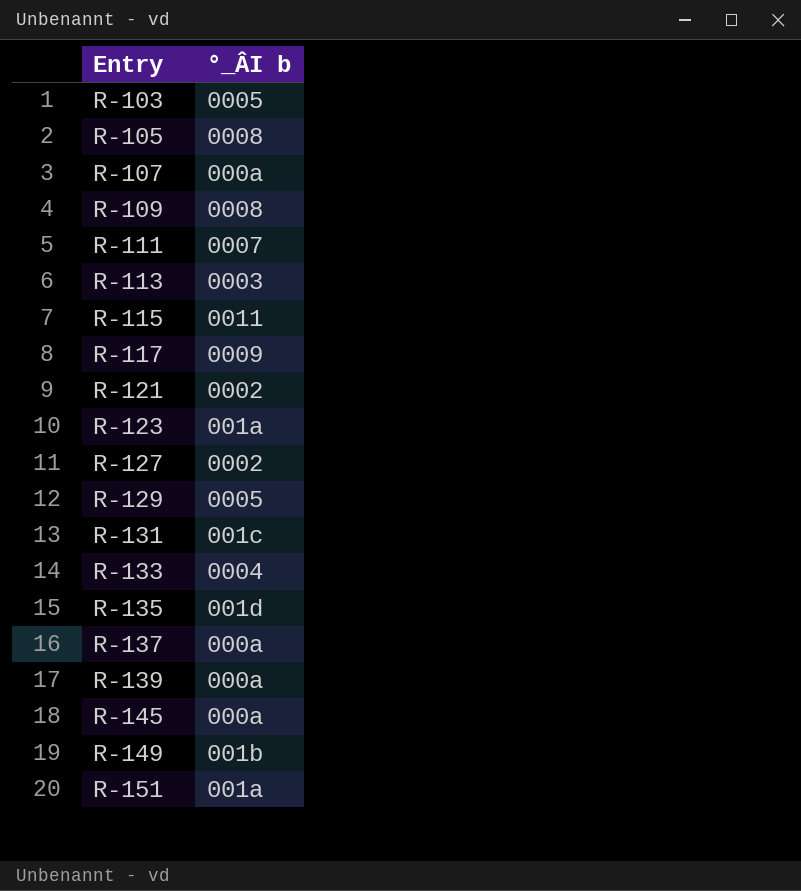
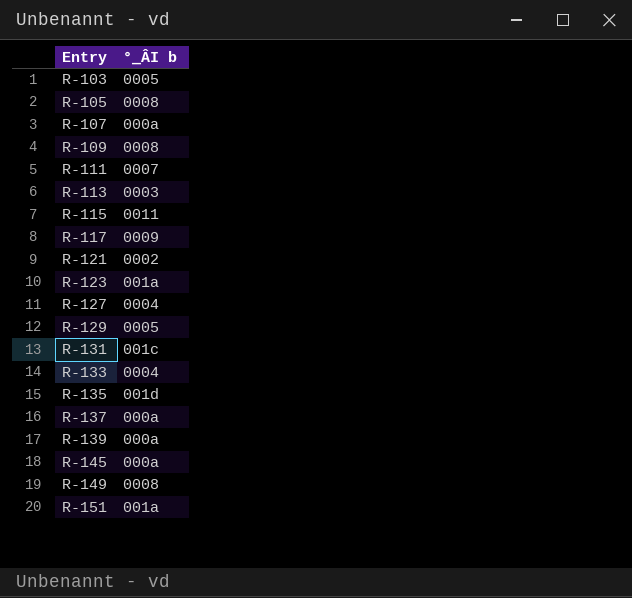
R-127 | °_ÂI b: 0002 -> 0004
R-149 | °_ÂI b: 001b -> 0008

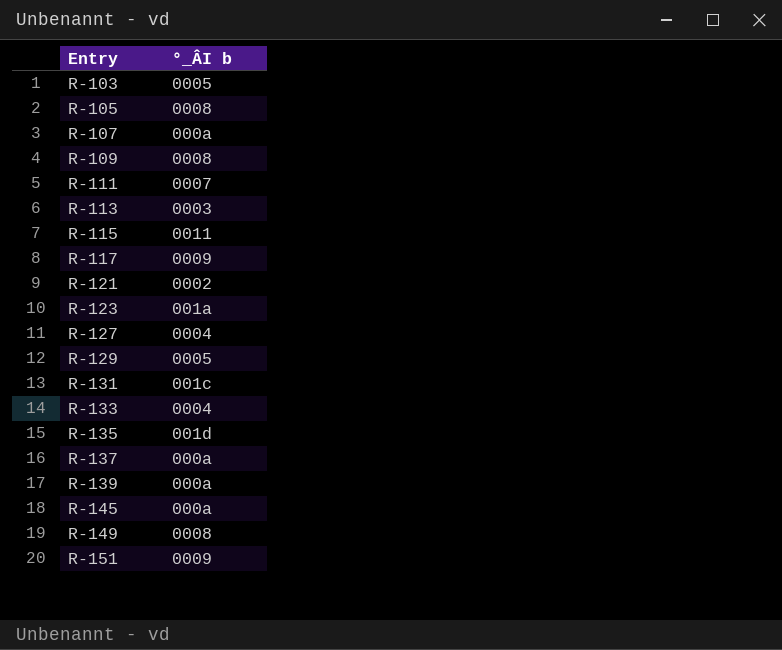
R-151 | °_ÂI b: 001a -> 0009

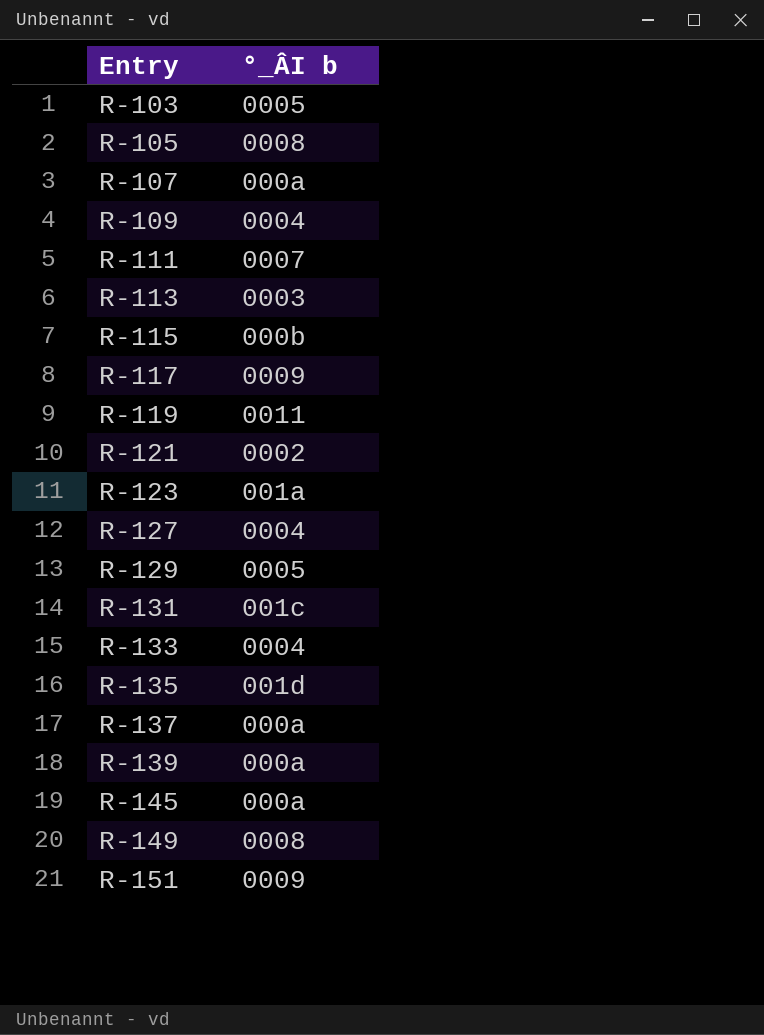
R-109 | °_ÂI b: 0008 -> 0004
R-115 | °_ÂI b: 0011 -> 000b
row R-119: none -> 0011

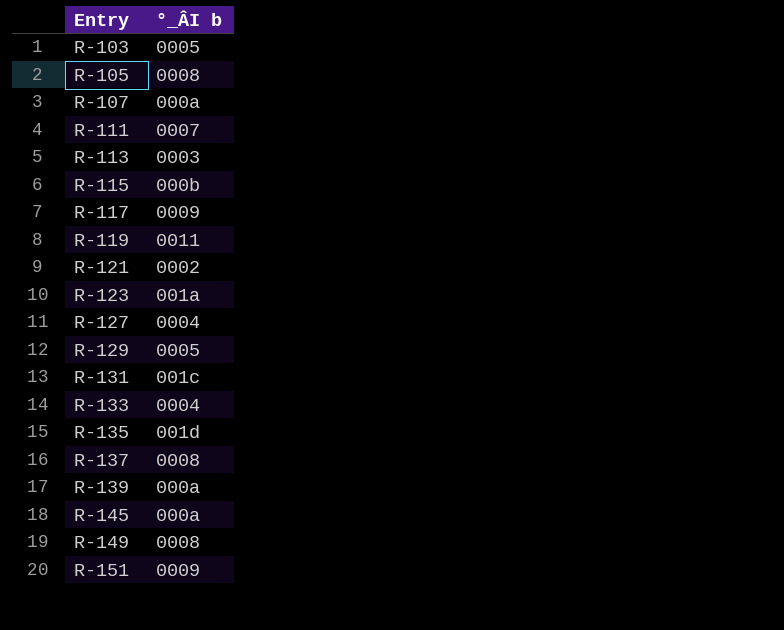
row R-109: 0004 -> none
R-137 | °_ÂI b: 000a -> 0008

